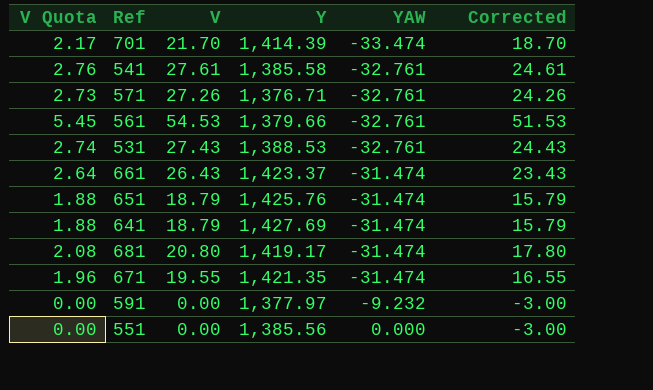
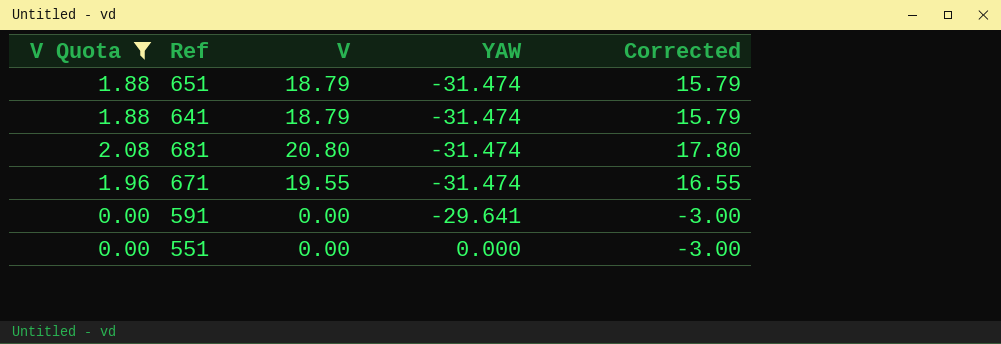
filter: none -> V Quota <= 2.08
column Y | position: 4 -> none
591 | YAW: -9.232 -> -29.641

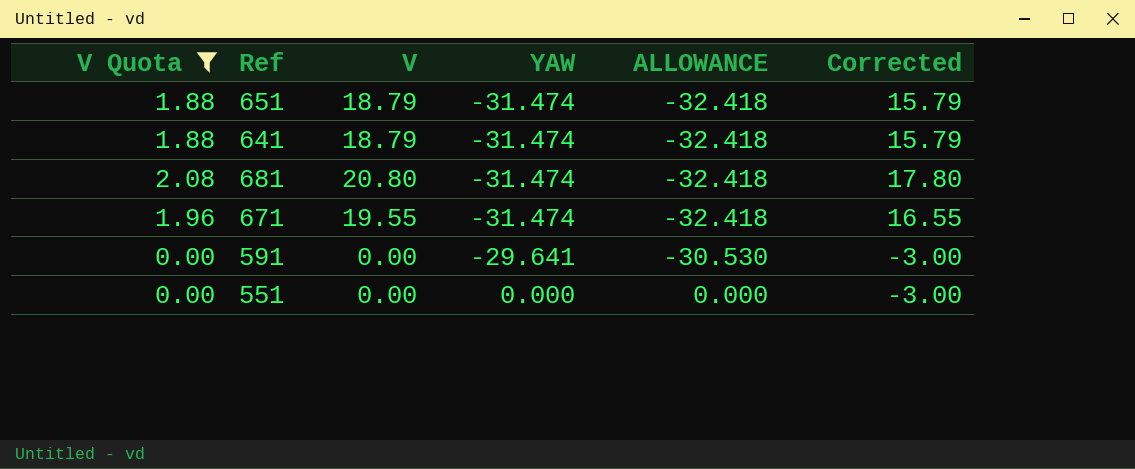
column ALLOWANCE | formula: none -> [YAW] * 1.03

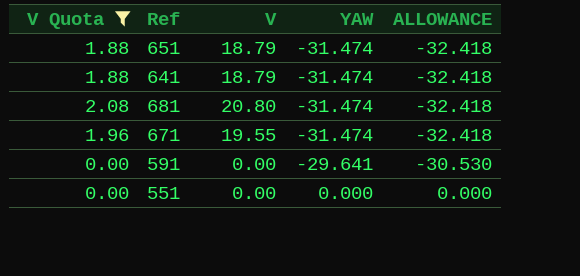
column Corrected | formula: [V] - 3 -> none

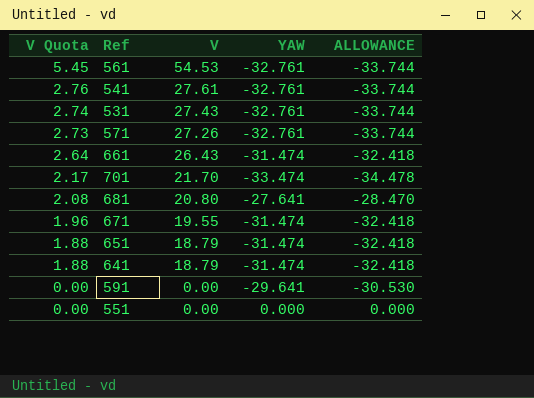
filter: V Quota <= 2.08 -> none
row order: YAW ascending -> V Quota descending
681 | YAW: -31.474 -> -27.641
681 | ALLOWANCE: -32.418 -> -28.470

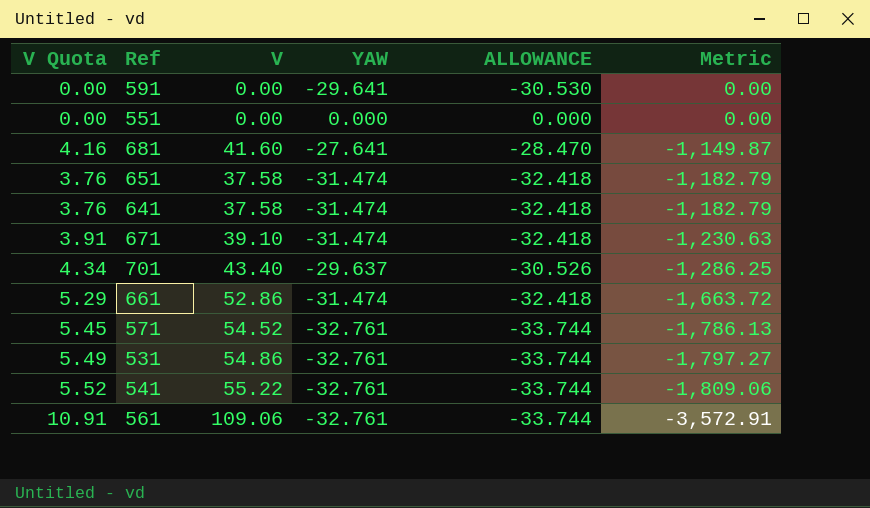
row order: V Quota descending -> Metric descending
column Metric | formula: none -> [V] * [YAW]
681 | V Quota: 2.08 -> 4.16
681 | V: 20.80 -> 41.60
651 | V Quota: 1.88 -> 3.76
651 | V: 18.79 -> 37.58
641 | V Quota: 1.88 -> 3.76
641 | V: 18.79 -> 37.58
671 | V Quota: 1.96 -> 3.91
671 | V: 19.55 -> 39.10
701 | V Quota: 2.17 -> 4.34
701 | V: 21.70 -> 43.40
701 | YAW: -33.474 -> -29.637
701 | ALLOWANCE: -34.478 -> -30.526
661 | V Quota: 2.64 -> 5.29
661 | V: 26.43 -> 52.86
571 | V Quota: 2.73 -> 5.45
571 | V: 27.26 -> 54.52
531 | V Quota: 2.74 -> 5.49
531 | V: 27.43 -> 54.86
541 | V Quota: 2.76 -> 5.52
541 | V: 27.61 -> 55.22
561 | V Quota: 5.45 -> 10.91
561 | V: 54.53 -> 109.06

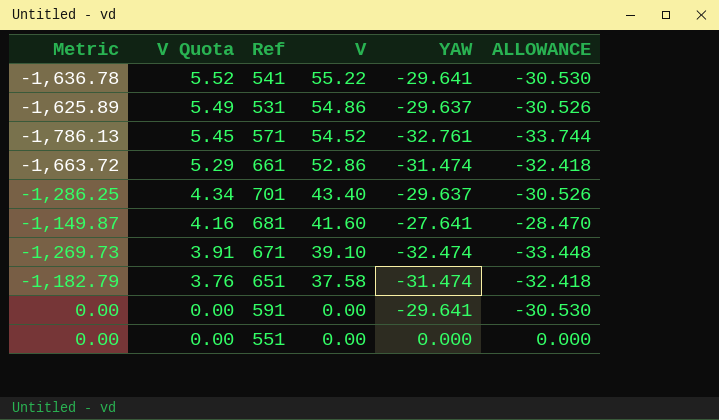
row order: Metric descending -> V Quota descending
column Metric | position: 6 -> 1
row 641: 3.76 | 37.58 | -31.474 | -32.418 | -1,182.79 -> none
row 561: 10.91 | 109.06 | -32.761 | -33.744 | -3,572.91 -> none
541 | Metric: -1,809.06 -> -1,636.78
541 | YAW: -32.761 -> -29.641
541 | ALLOWANCE: -33.744 -> -30.530
531 | Metric: -1,797.27 -> -1,625.89
531 | YAW: -32.761 -> -29.637
531 | ALLOWANCE: -33.744 -> -30.526
671 | Metric: -1,230.63 -> -1,269.73
671 | YAW: -31.474 -> -32.474
671 | ALLOWANCE: -32.418 -> -33.448

